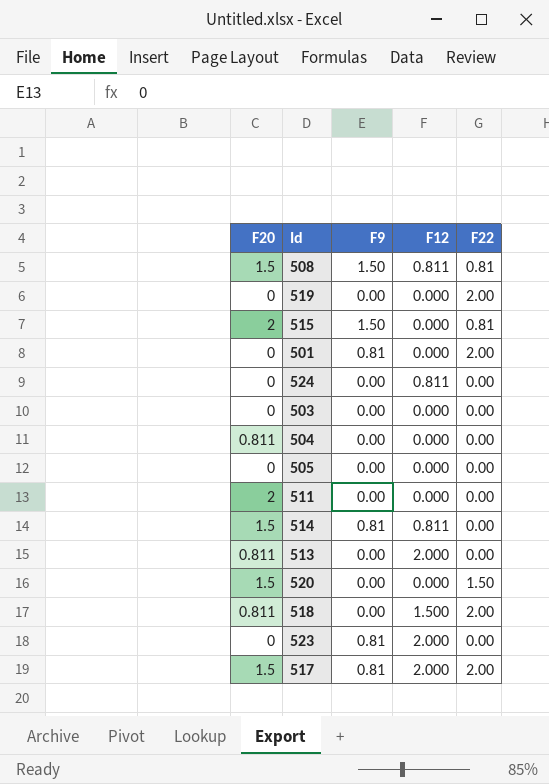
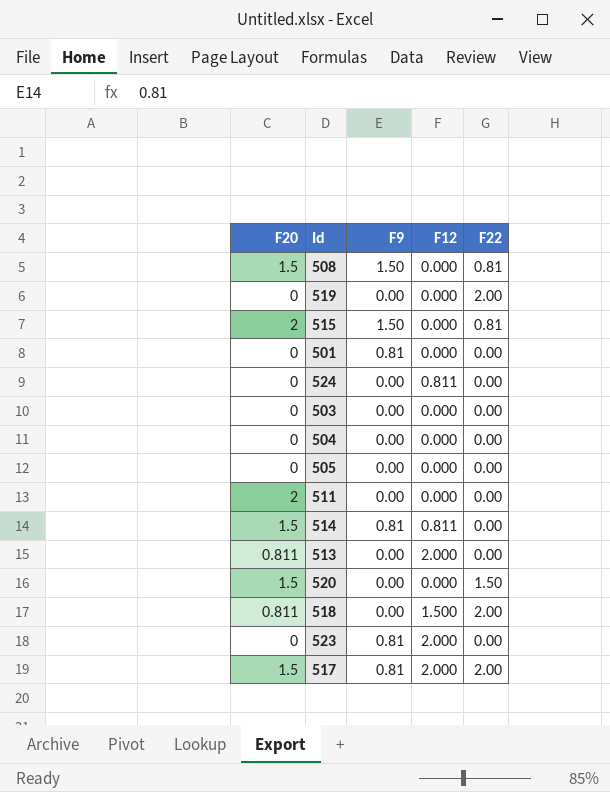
508 | F12: 0.811 -> 0.000
501 | F22: 2.00 -> 0.00
504 | F20: 0.811 -> 0

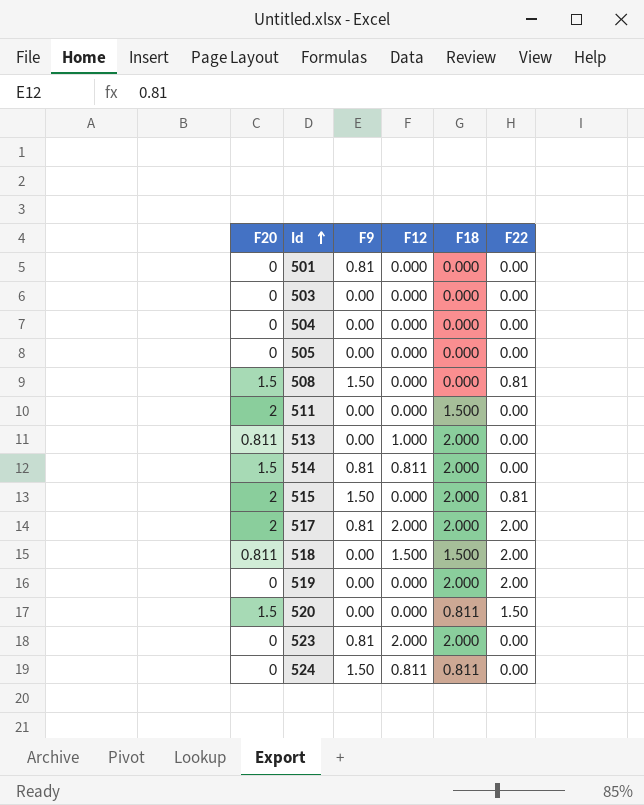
row order: none -> Id ascending
column F18 | position: none -> 5
513 | F12: 2.000 -> 1.000
517 | F20: 1.5 -> 2
524 | F9: 0.00 -> 1.50

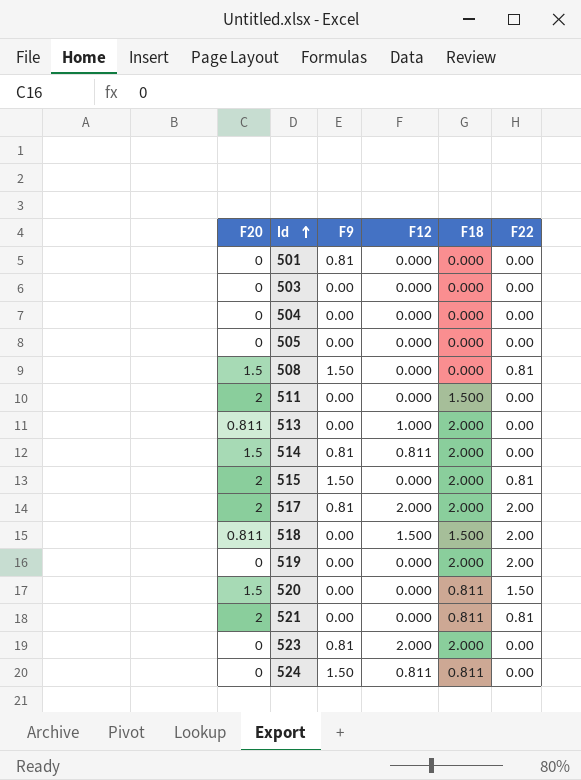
row 521: none -> 2 | 0.00 | 0.000 | 0.811 | 0.81

